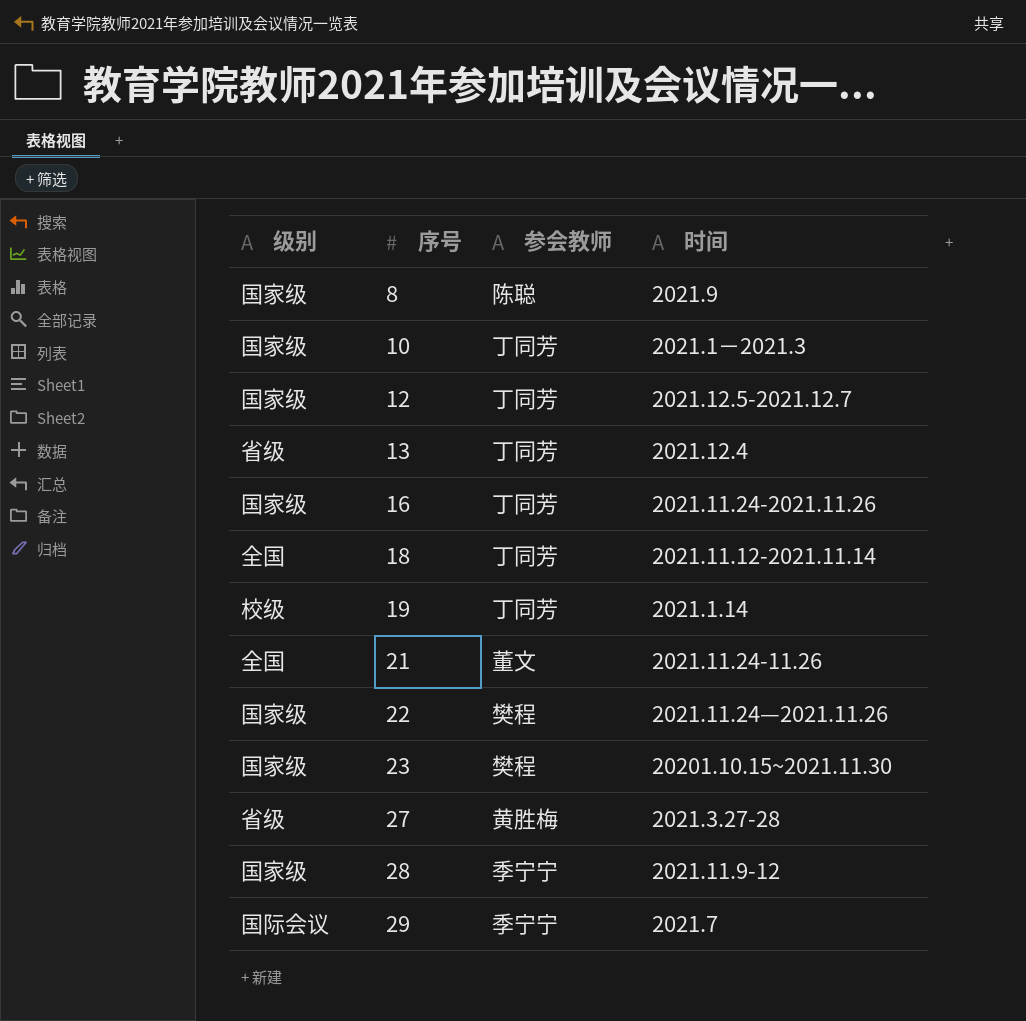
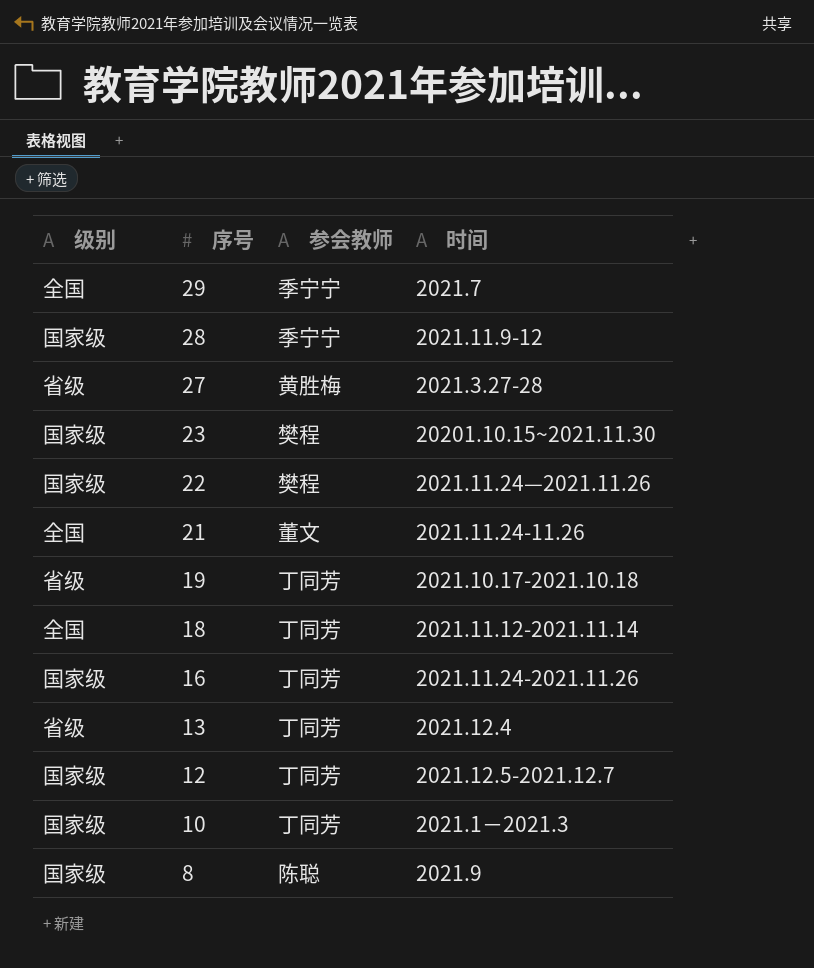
row order: 序号 ascending -> 序号 descending
29 | 级别: 国际会议 -> 全国
19 | 级别: 校级 -> 省级
19 | 时间: 2021.1.14 -> 2021.10.17-2021.10.18

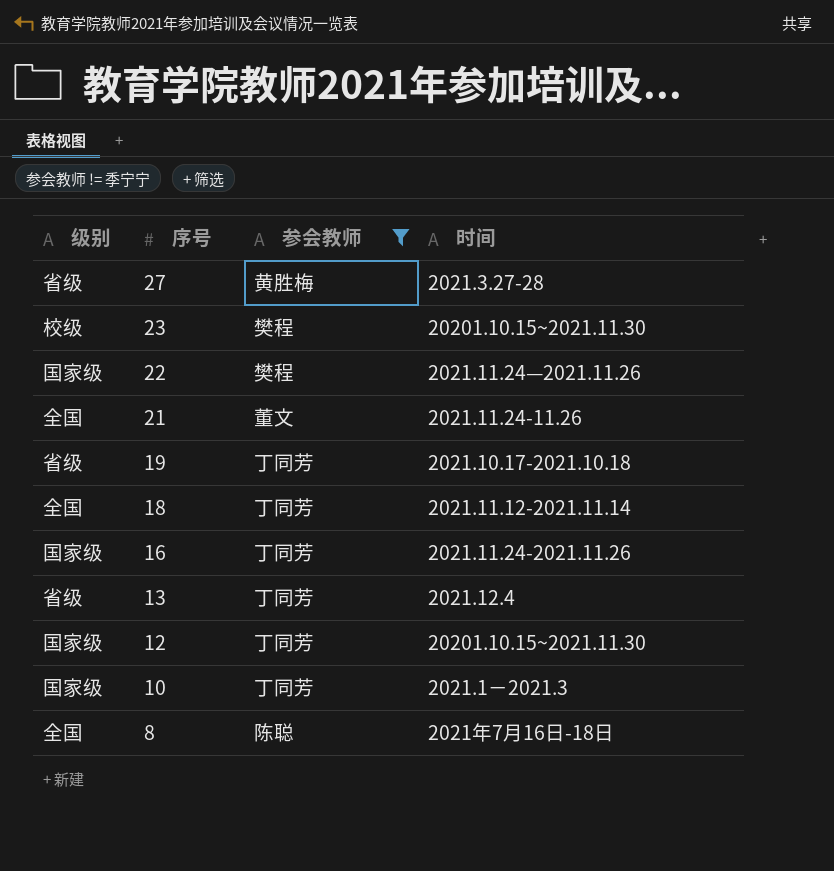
filter: none -> 参会教师 != 季宁宁
23 | 级别: 国家级 -> 校级
12 | 时间: 2021.12.5-2021.12.7 -> 20201.10.15~2021.11.30
8 | 级别: 国家级 -> 全国
8 | 时间: 2021.9 -> 2021年7月16日-18日

